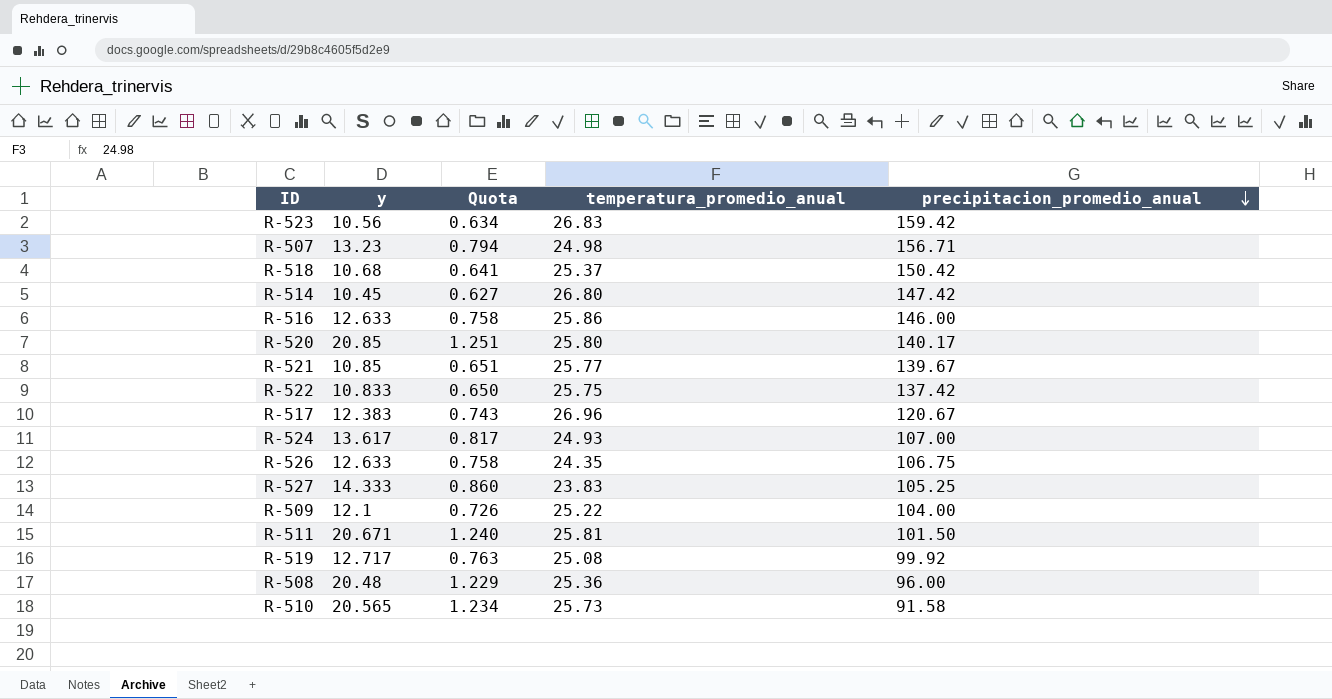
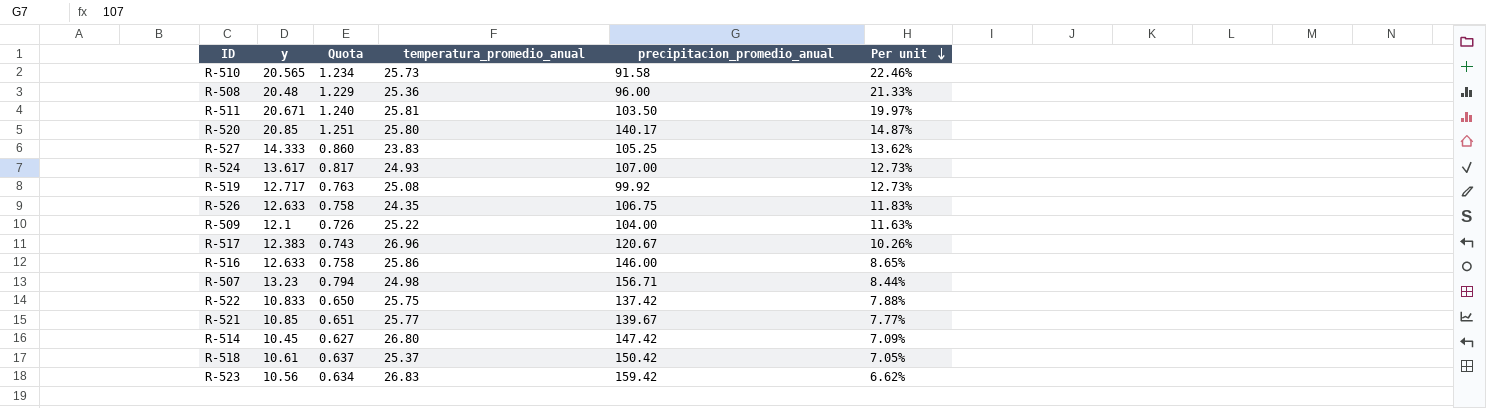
row order: precipitacion_promedio_anual descending -> Per unit descending
column Per unit | formula: none -> [y] / [precipitacion_promedio_anual]
R-511 | precipitacion_promedio_anual: 101.50 -> 103.50
R-518 | y: 10.68 -> 10.61
R-518 | Quota: 0.641 -> 0.637

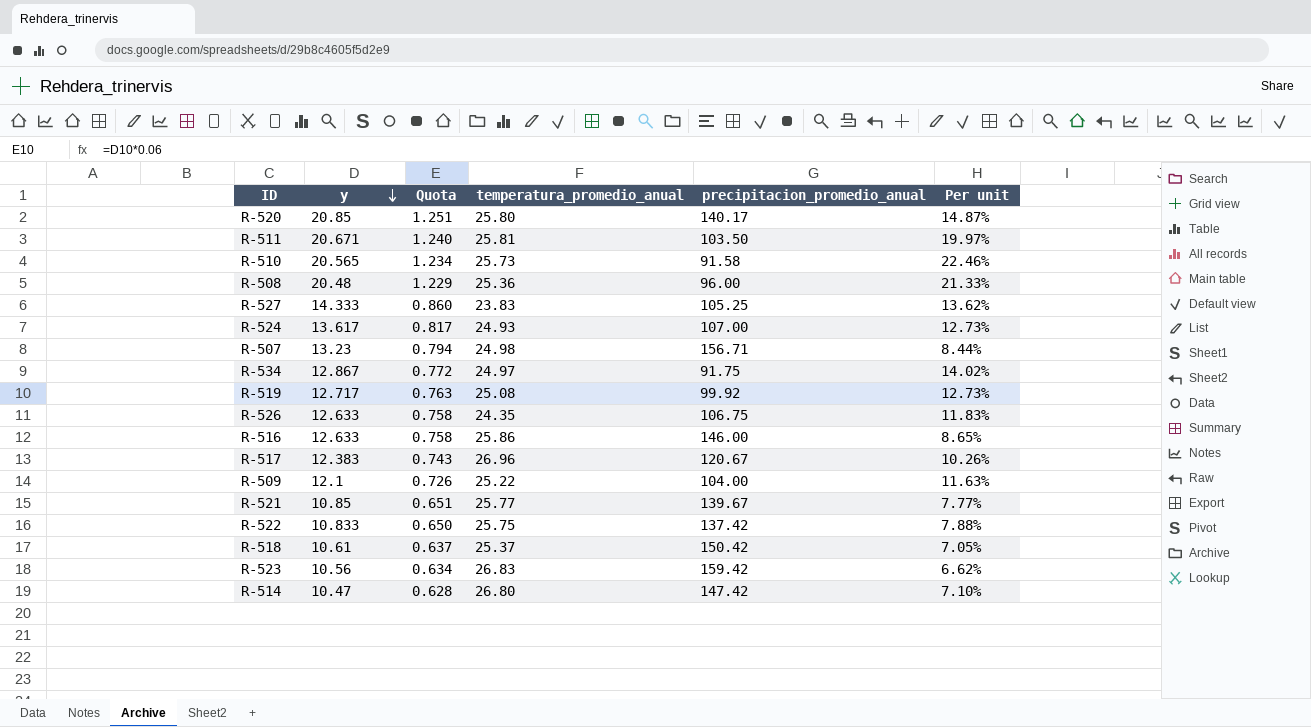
row order: Per unit descending -> y descending
row R-534: none -> 12.867 | 0.772 | 24.97 | 91.75 | 14.02%
R-514 | y: 10.45 -> 10.47
R-514 | Quota: 0.627 -> 0.628
R-514 | Per unit: 7.09% -> 7.10%

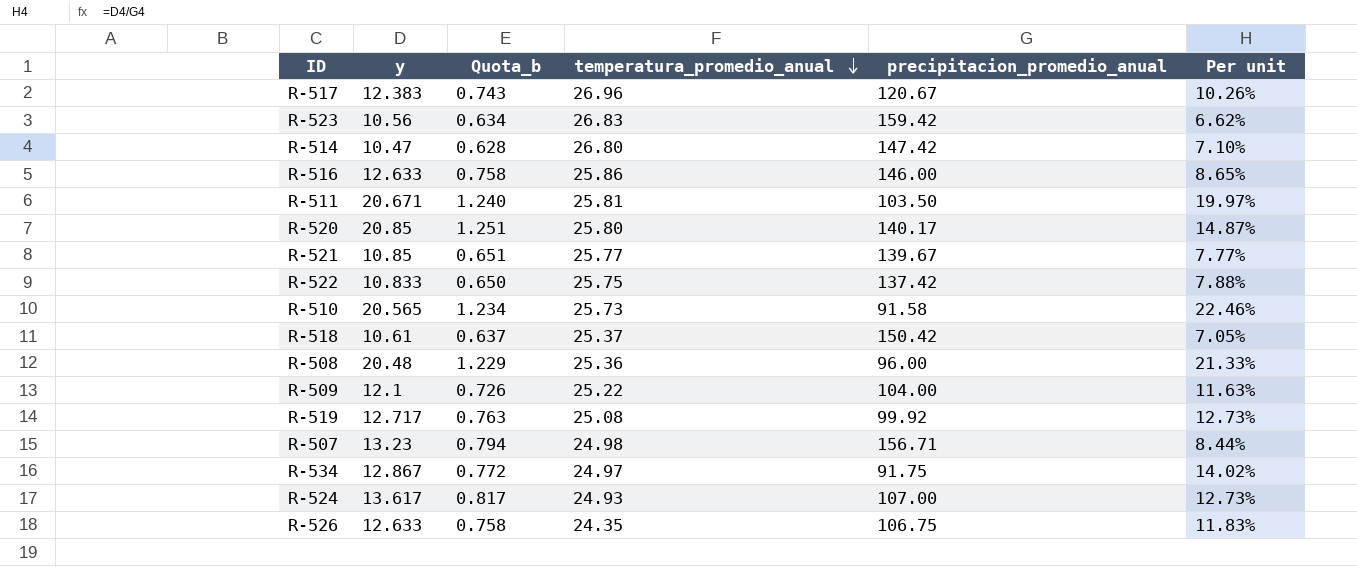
row order: y descending -> temperatura_promedio_anual descending
column name: Quota -> Quota_b
row R-527: 14.333 | 0.860 | 23.83 | 105.25 | 13.62% -> none

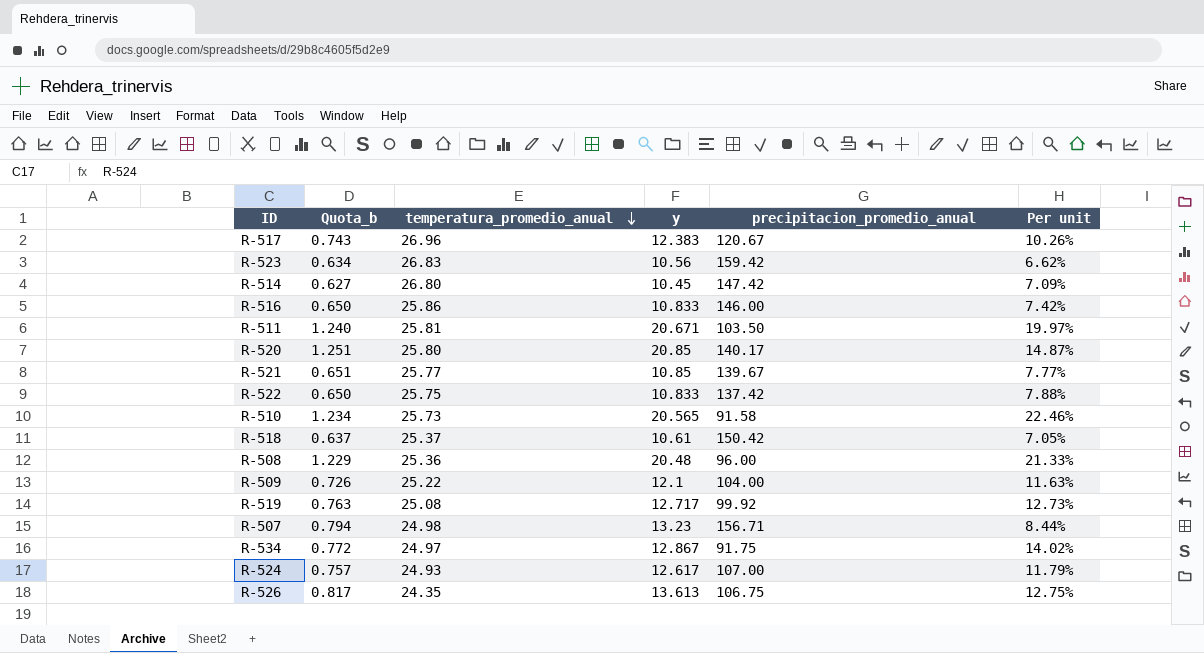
column y | position: 2 -> 4
R-514 | Quota_b: 0.628 -> 0.627
R-514 | y: 10.47 -> 10.45
R-514 | Per unit: 7.10% -> 7.09%
R-516 | Quota_b: 0.758 -> 0.650
R-516 | y: 12.633 -> 10.833
R-516 | Per unit: 8.65% -> 7.42%
R-524 | Quota_b: 0.817 -> 0.757
R-524 | y: 13.617 -> 12.617
R-524 | Per unit: 12.73% -> 11.79%
R-526 | Quota_b: 0.758 -> 0.817
R-526 | y: 12.633 -> 13.613
R-526 | Per unit: 11.83% -> 12.75%

